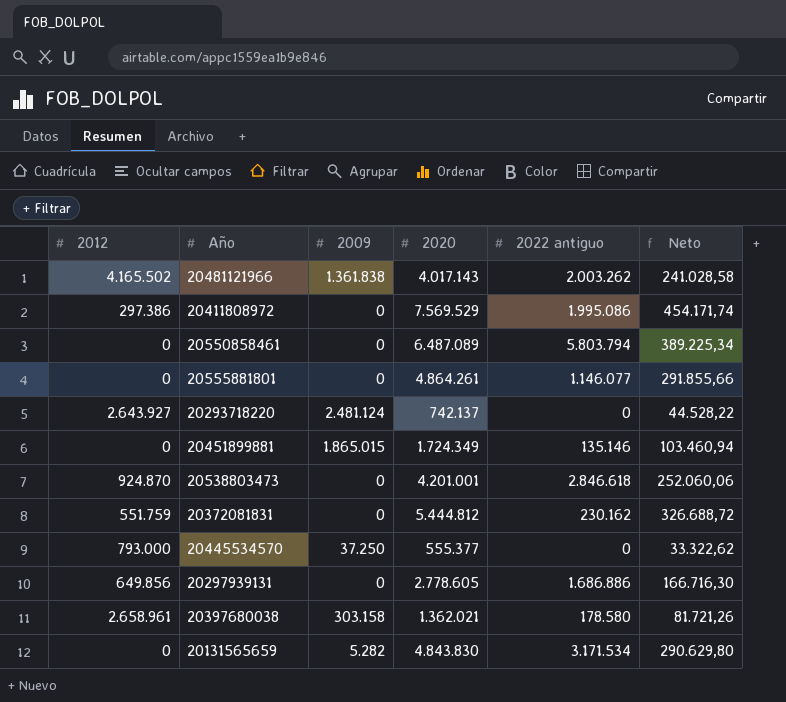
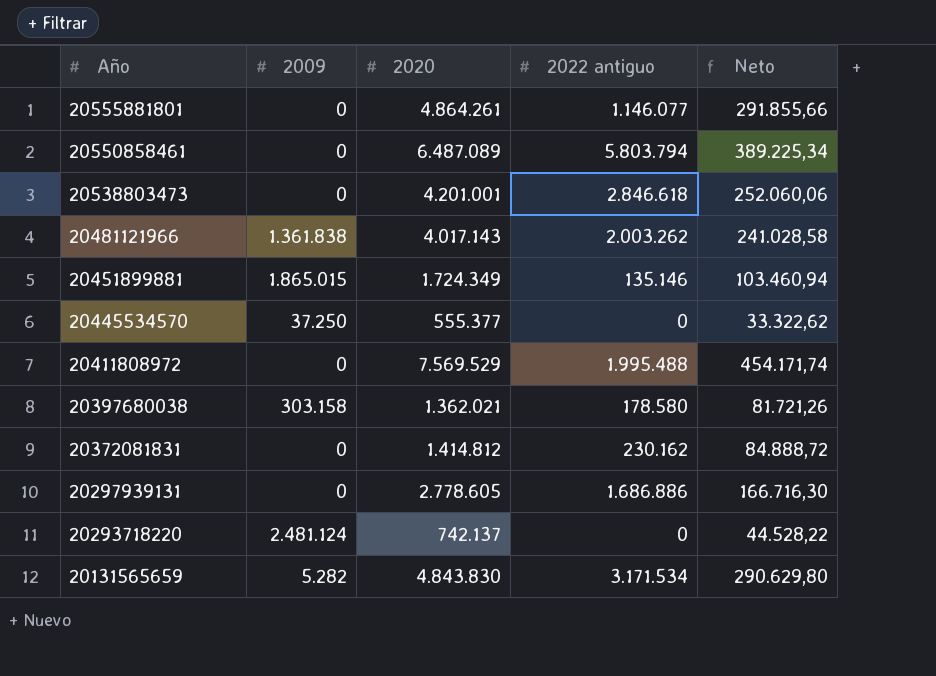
row order: none -> Año descending
column 2012 | position: 1 -> none
20411808972 | 2022 antiguo: 1.995.086 -> 1.995.488
20372081831 | 2020: 5.444.812 -> 1.414.812
20372081831 | Neto: 326.688,72 -> 84.888,72

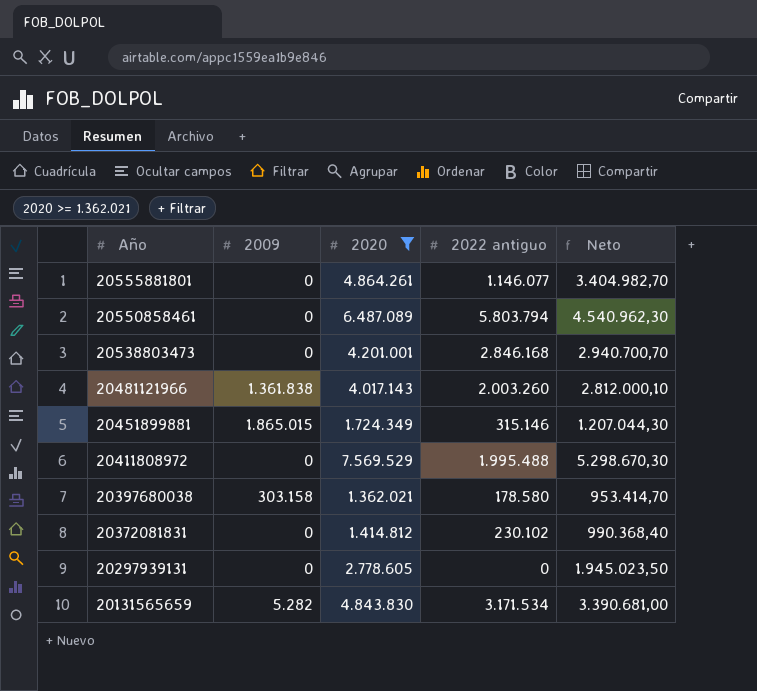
filter: none -> 2020 >= 1.362.021
column Neto | formula: [2020] * 0,06 -> [2020] * 0,7
20538803473 | 2022 antiguo: 2.846.618 -> 2.846.168
20481121966 | 2022 antiguo: 2.003.262 -> 2.003.260
20451899881 | 2022 antiguo: 135.146 -> 315.146
20372081831 | 2022 antiguo: 230.162 -> 230.102
20297939131 | 2022 antiguo: 1.686.886 -> 0

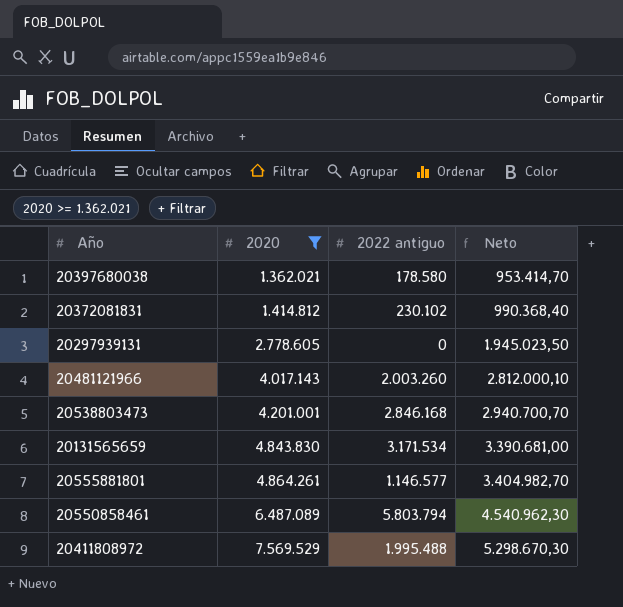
row order: Año descending -> 2020 ascending
column 2009 | position: 2 -> none
row 20451899881: 1.865.015 | 1.724.349 | 315.146 | 1.207.044,30 -> none
20555881801 | 2022 antiguo: 1.146.077 -> 1.146.577

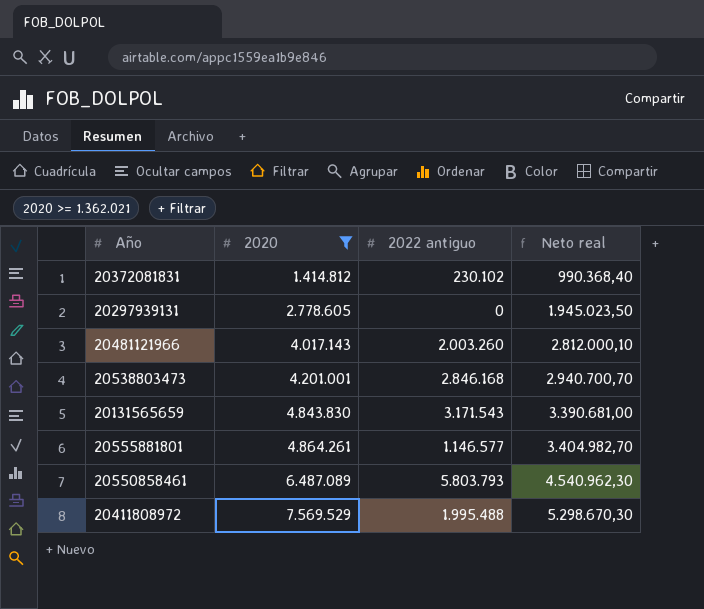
column name: Neto -> Neto real
row 20397680038: 1.362.021 | 178.580 | 953.414,70 -> none
20131565659 | 2022 antiguo: 3.171.534 -> 3.171.543
20550858461 | 2022 antiguo: 5.803.794 -> 5.803.793

